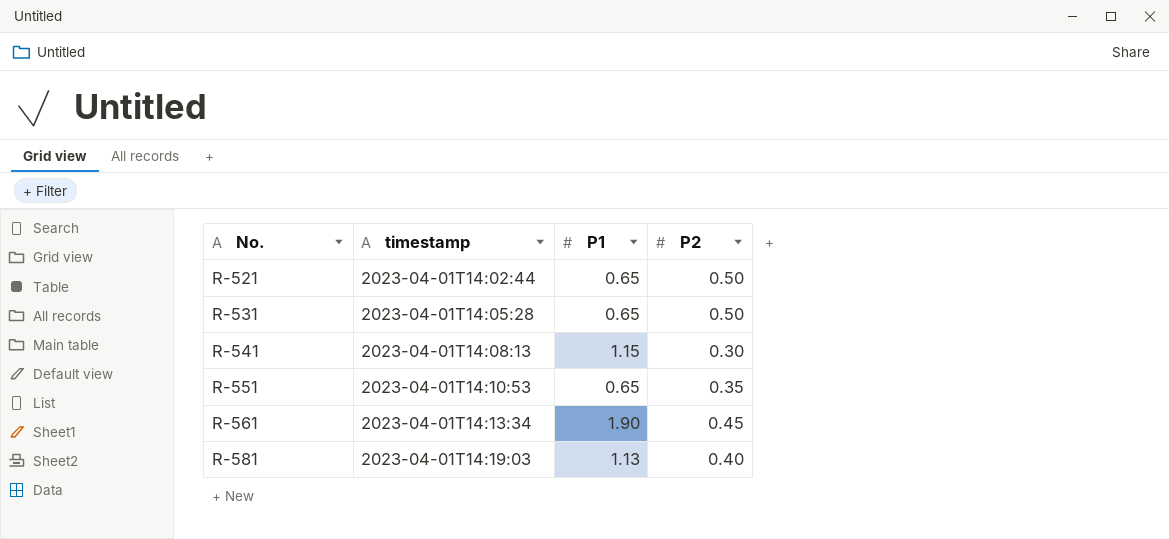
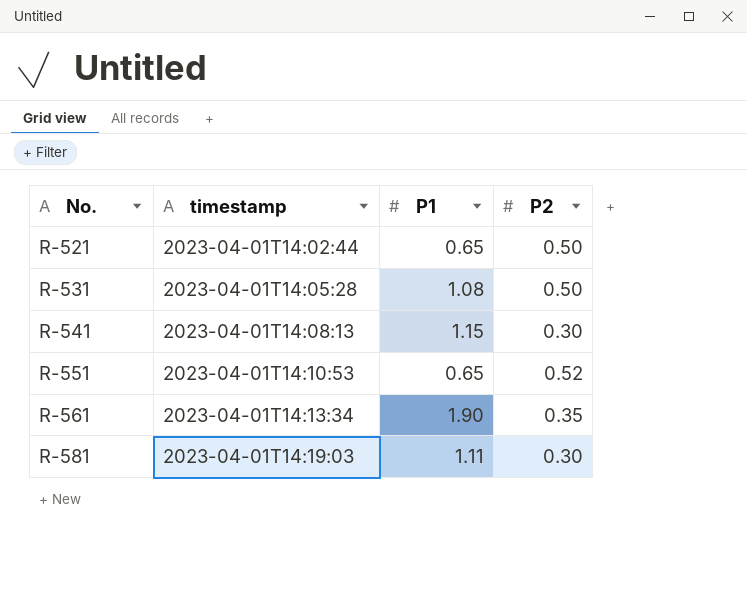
R-531 | P1: 0.65 -> 1.08
R-551 | P2: 0.35 -> 0.52
R-561 | P2: 0.45 -> 0.35
R-581 | P1: 1.13 -> 1.11
R-581 | P2: 0.40 -> 0.30

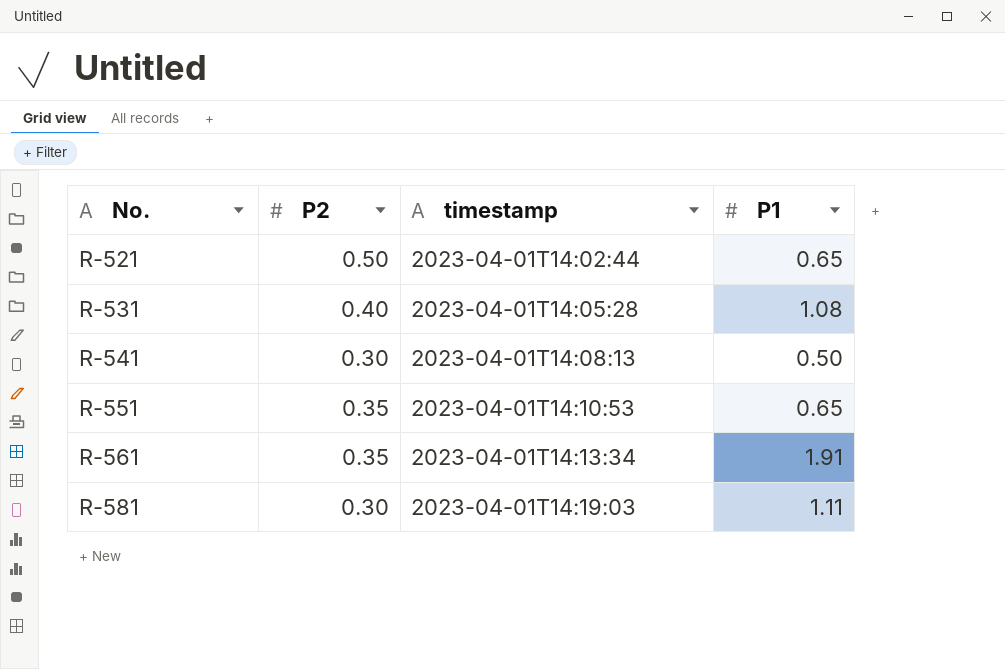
column P2 | position: 4 -> 2
R-531 | P2: 0.50 -> 0.40
R-541 | P1: 1.15 -> 0.50
R-551 | P2: 0.52 -> 0.35
R-561 | P1: 1.90 -> 1.91

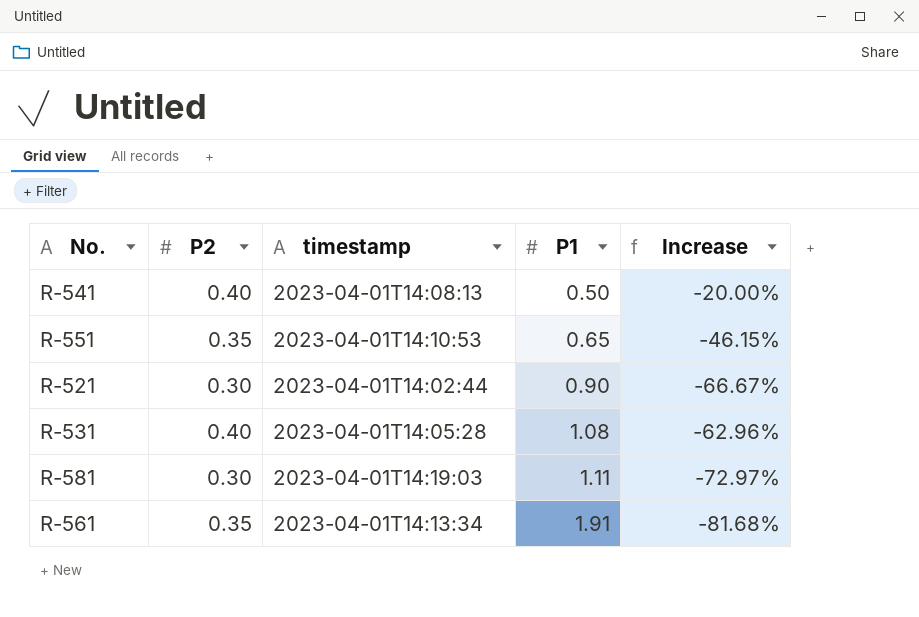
row order: No. ascending -> P1 ascending
column Increase | formula: none -> ([P2] - [P1]) / [P1]
R-541 | P2: 0.30 -> 0.40
R-521 | P2: 0.50 -> 0.30
R-521 | P1: 0.65 -> 0.90

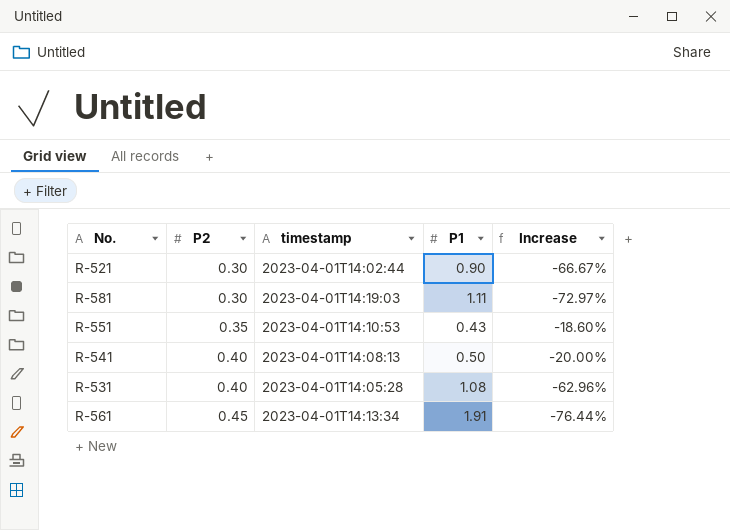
row order: P1 ascending -> P2 ascending
R-551 | P1: 0.65 -> 0.43
R-551 | Increase: -46.15% -> -18.60%
R-561 | P2: 0.35 -> 0.45
R-561 | Increase: -81.68% -> -76.44%

